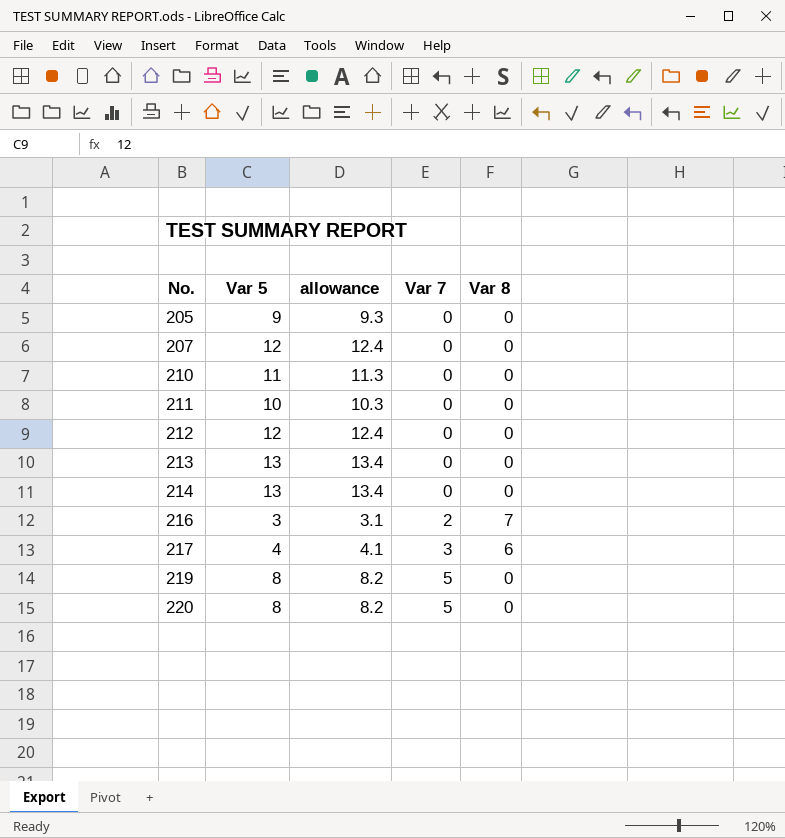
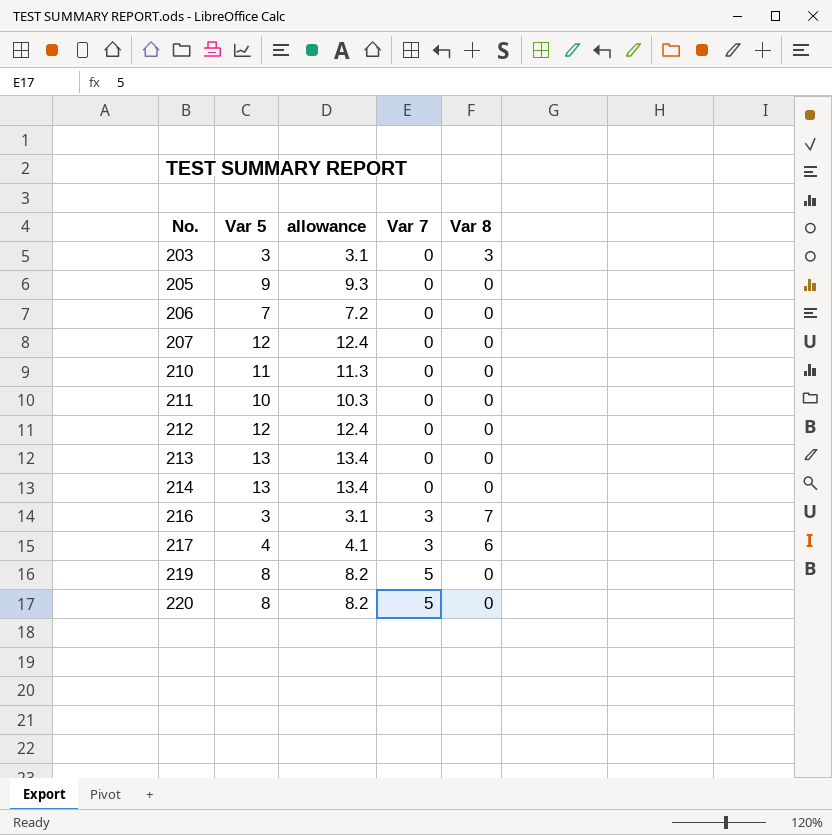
row 203: none -> 3 | 3.1 | 0 | 3
row 206: none -> 7 | 7.2 | 0 | 0
216 | Var 7: 2 -> 3

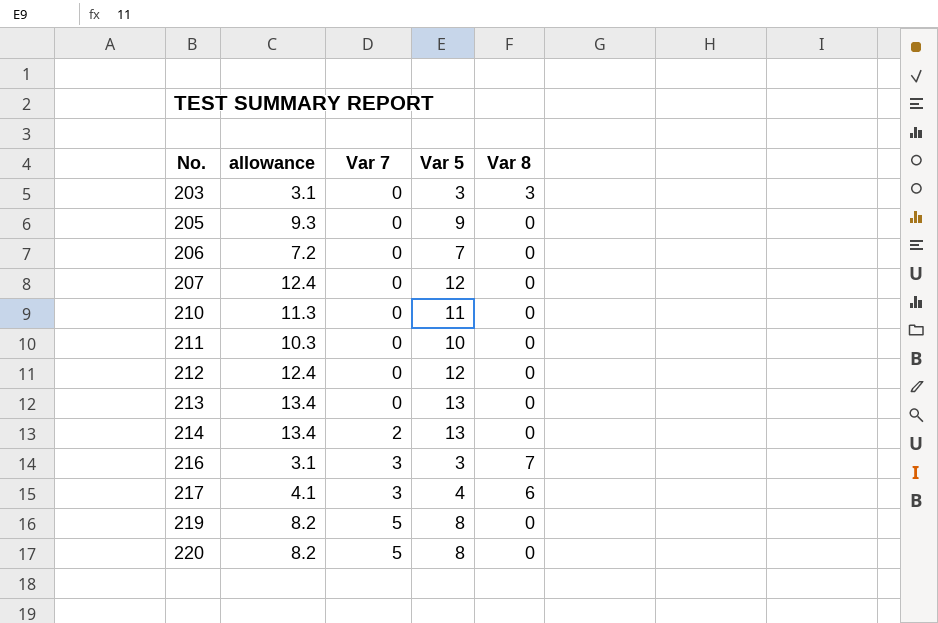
column Var 5 | position: 2 -> 4
214 | Var 7: 0 -> 2

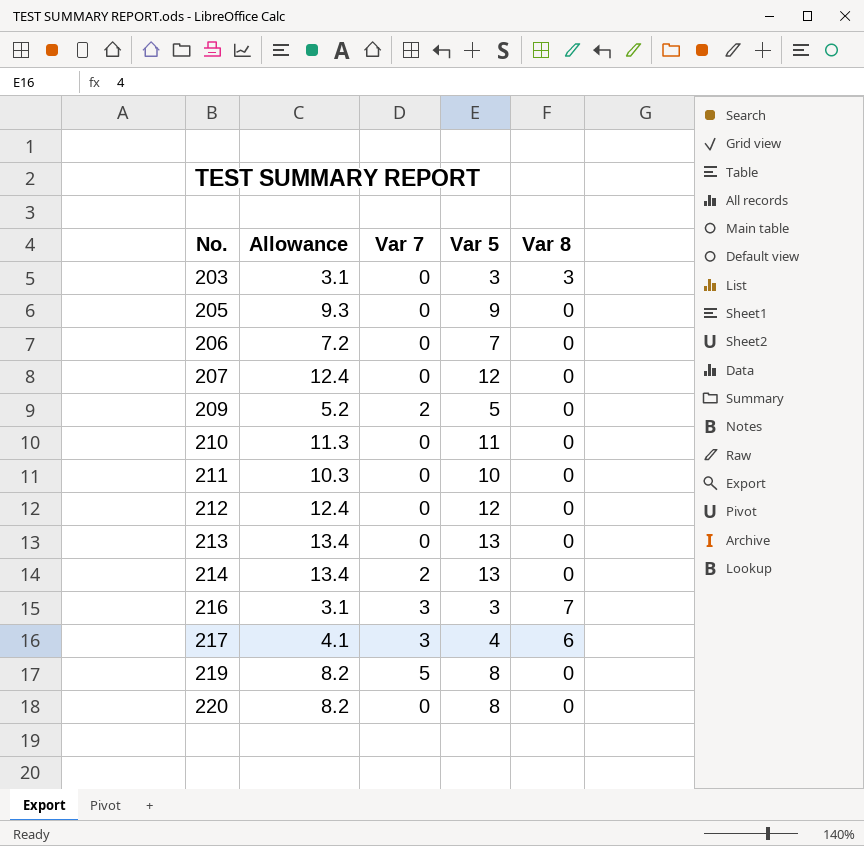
column name: allowance -> Allowance
row 209: none -> 5.2 | 2 | 5 | 0
220 | Var 7: 5 -> 0

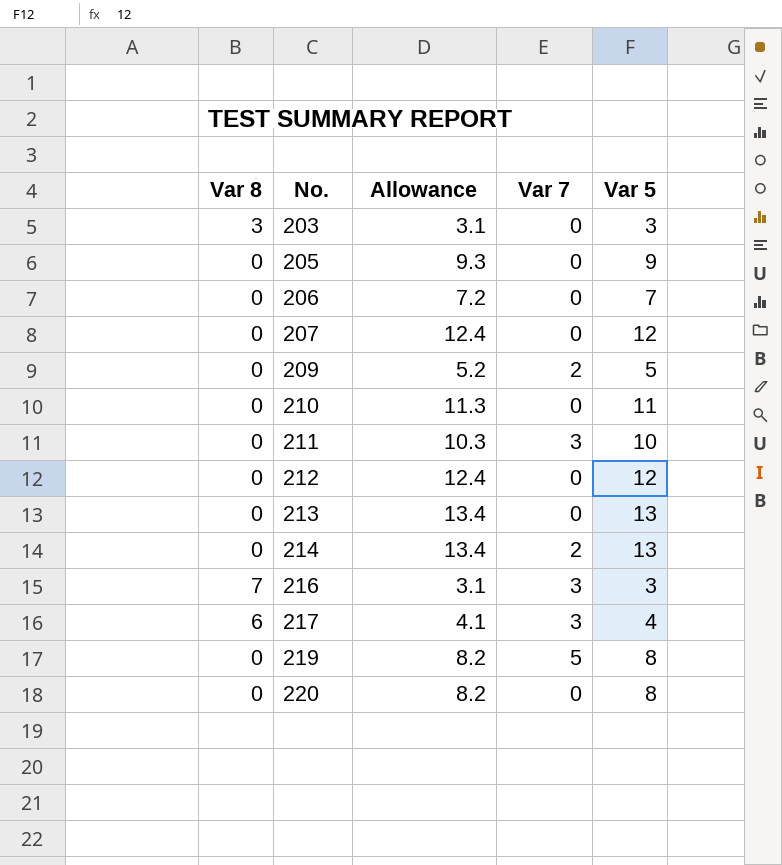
column Var 8 | position: 5 -> 1
211 | Var 7: 0 -> 3

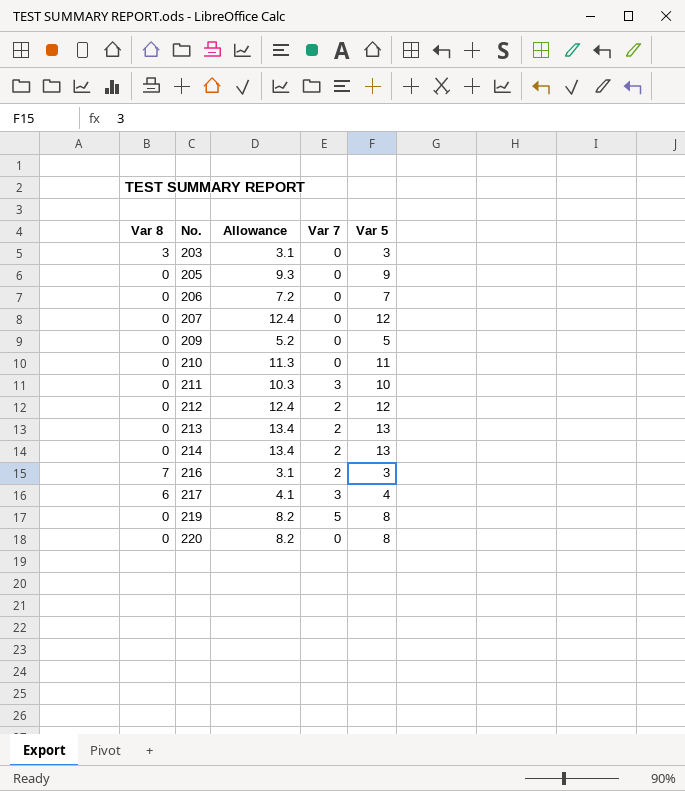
209 | Var 7: 2 -> 0
212 | Var 7: 0 -> 2
213 | Var 7: 0 -> 2
216 | Var 7: 3 -> 2

